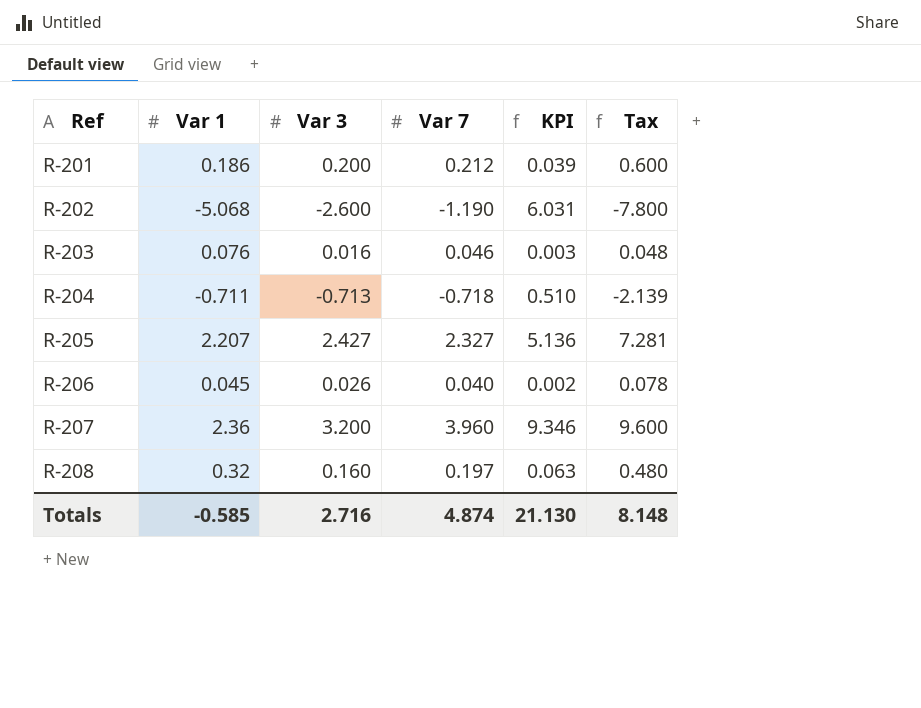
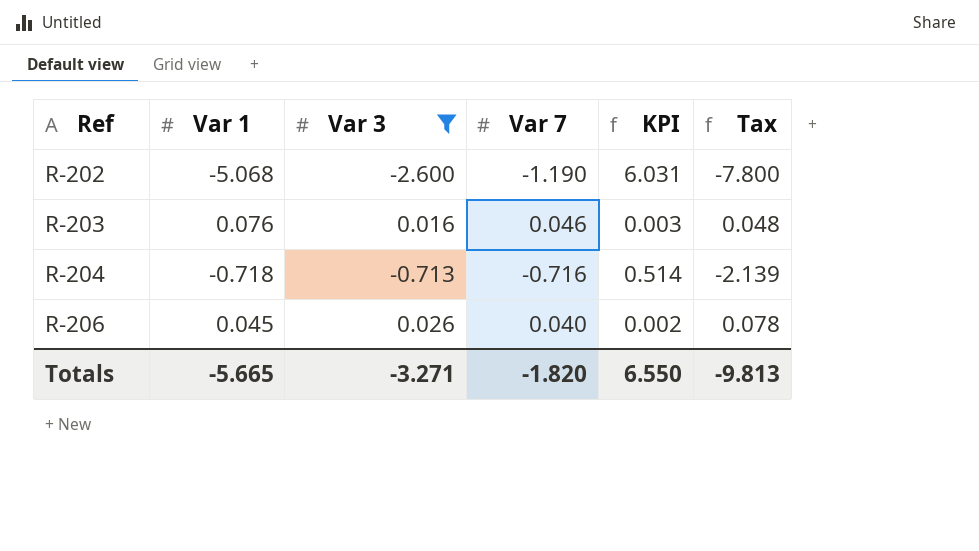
filter: none -> Var 3 <= 0.026
R-204 | Var 1: -0.711 -> -0.718
R-204 | Var 7: -0.718 -> -0.716
R-204 | KPI: 0.510 -> 0.514
Totals | Var 1: -0.585 -> -5.665
Totals | Var 3: 2.716 -> -3.271
Totals | Var 7: 4.874 -> -1.820
Totals | KPI: 21.130 -> 6.550
Totals | Tax: 8.148 -> -9.813

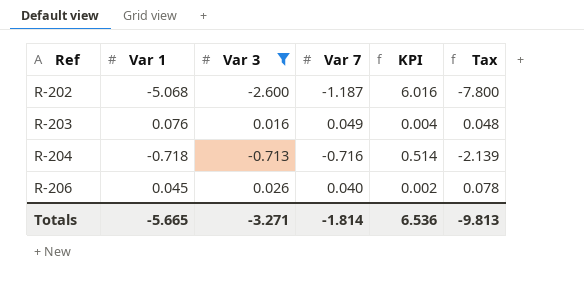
R-202 | Var 7: -1.190 -> -1.187
R-202 | KPI: 6.031 -> 6.016
R-203 | Var 7: 0.046 -> 0.049
R-203 | KPI: 0.003 -> 0.004
Totals | Var 7: -1.820 -> -1.814
Totals | KPI: 6.550 -> 6.536

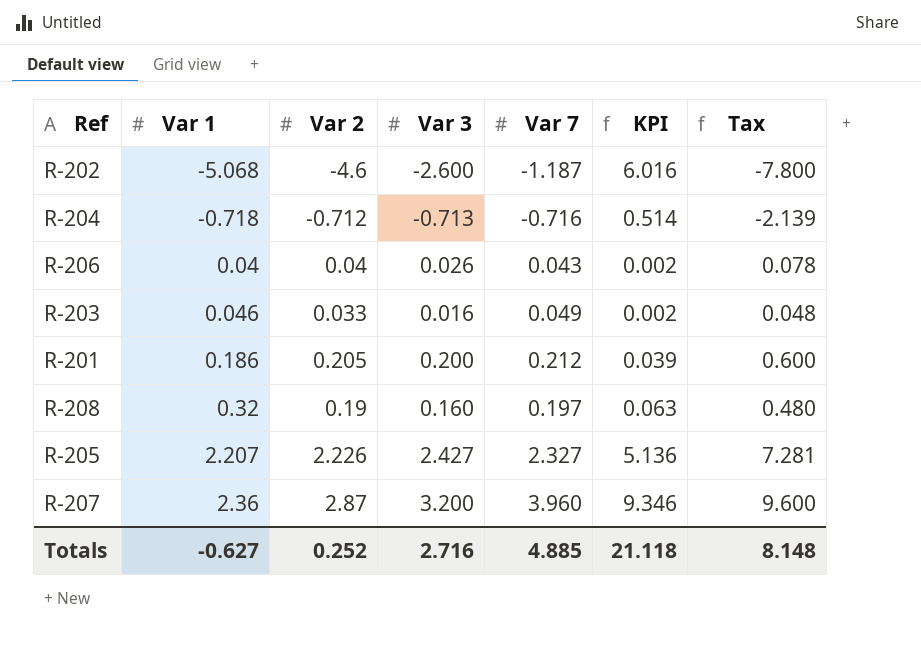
filter: Var 3 <= 0.026 -> none
row order: Ref ascending -> Var 1 ascending
column Var 2 | position: none -> 3
R-206 | Var 1: 0.045 -> 0.04
R-206 | Var 7: 0.040 -> 0.043
R-203 | Var 1: 0.076 -> 0.046
R-203 | KPI: 0.004 -> 0.002
Totals | Var 1: -5.665 -> -0.627
Totals | Var 3: -3.271 -> 2.716
Totals | Var 7: -1.814 -> 4.885
Totals | KPI: 6.536 -> 21.118
Totals | Tax: -9.813 -> 8.148

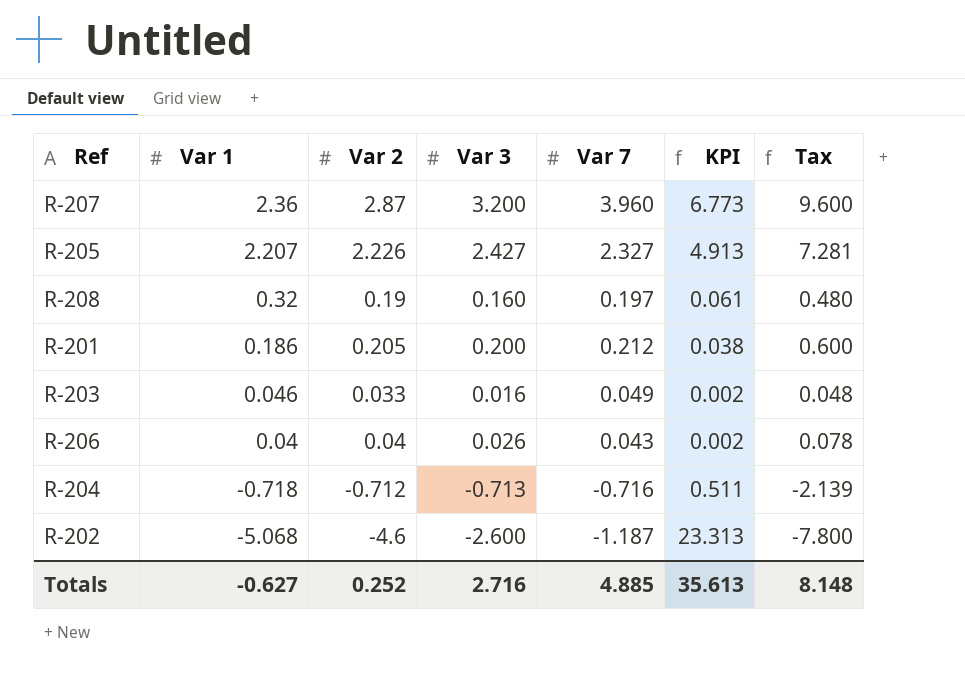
row order: Var 1 ascending -> Var 1 descending
column KPI | formula: [Var 1] * [Var 7] -> [Var 1] * [Var 2]
Totals | KPI: 21.118 -> 35.613

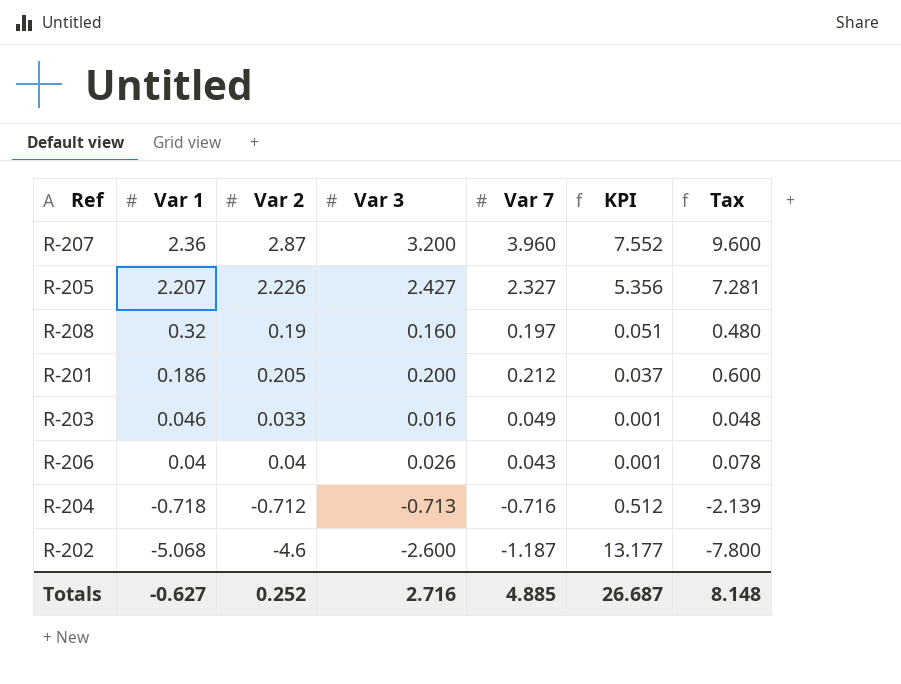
column KPI | formula: [Var 1] * [Var 2] -> [Var 1] * [Var 3]
Totals | KPI: 35.613 -> 26.687

